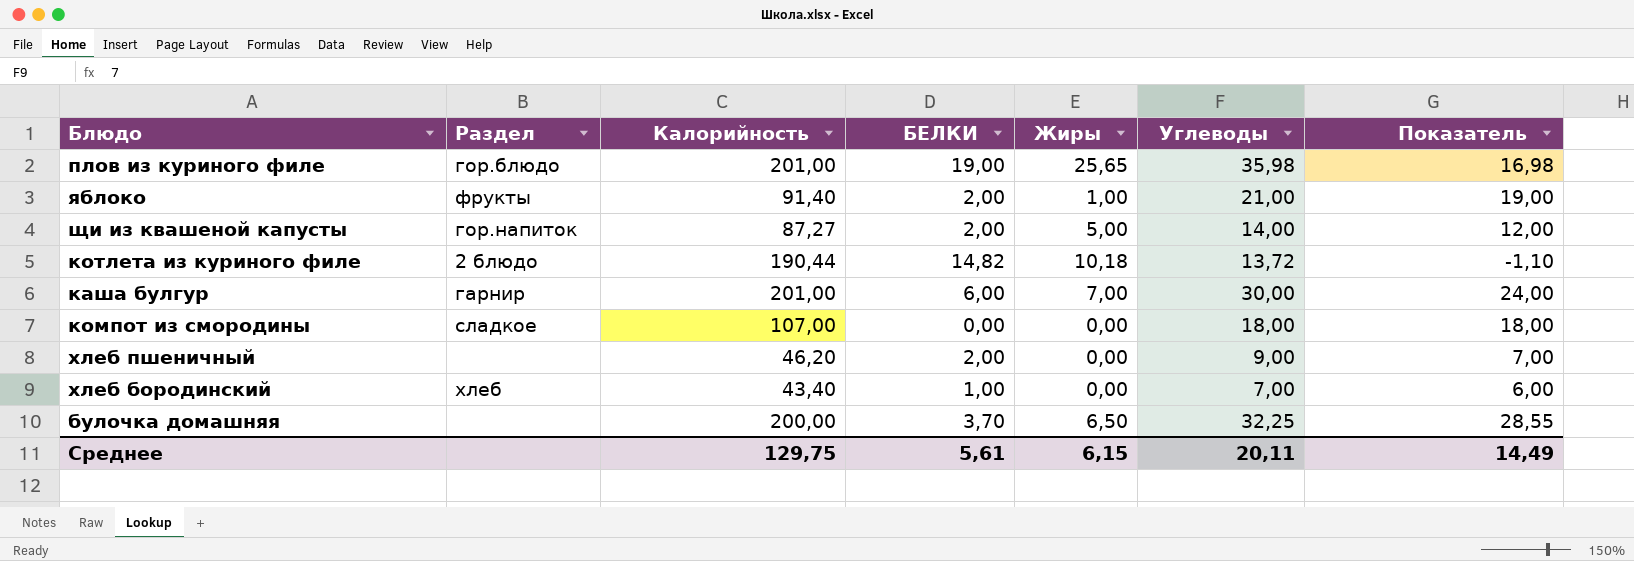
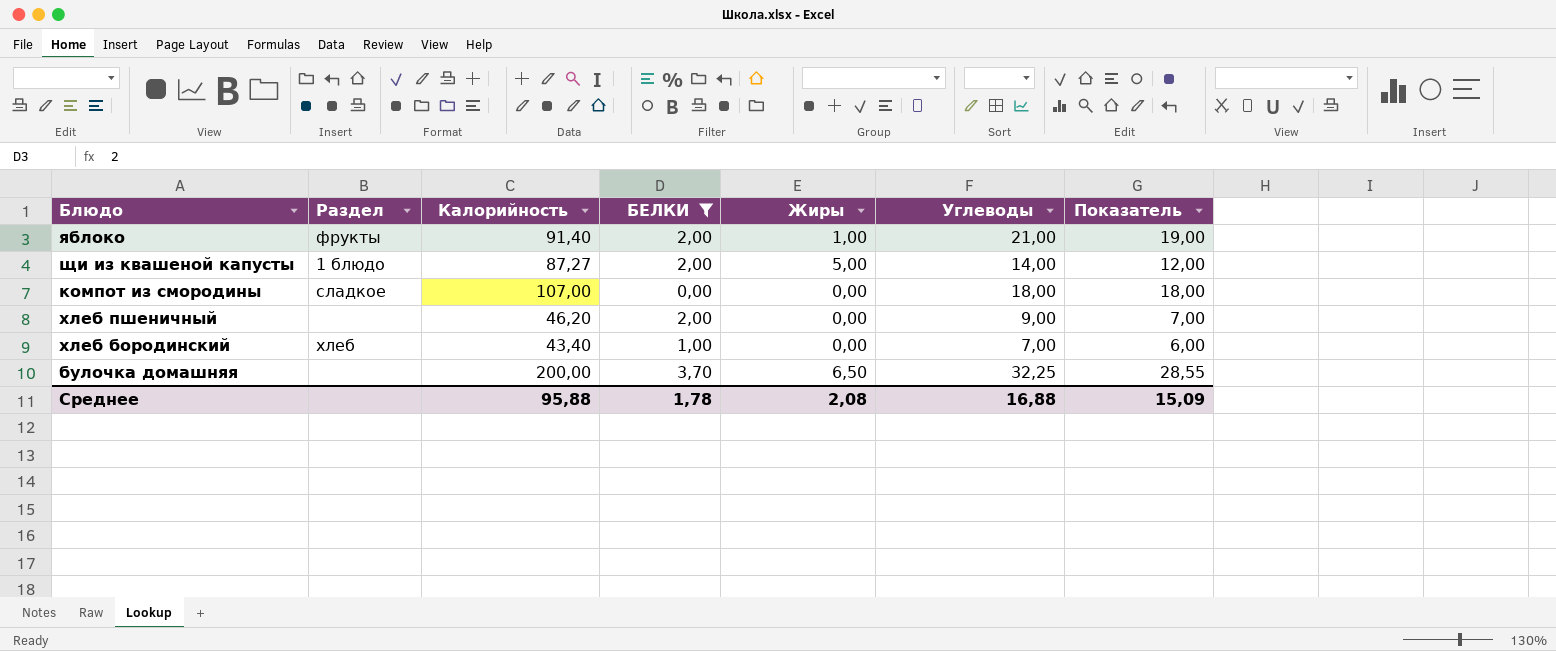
filter: none -> БЕЛКИ <= 3,70
щи из квашеной капусты | Раздел: гор.напиток -> 1 блюдо
Среднее | Калорийность: 129,75 -> 95,88
Среднее | БЕЛКИ: 5,61 -> 1,78
Среднее | Жиры: 6,15 -> 2,08
Среднее | Углеводы: 20,11 -> 16,88
Среднее | Показатель: 14,49 -> 15,09

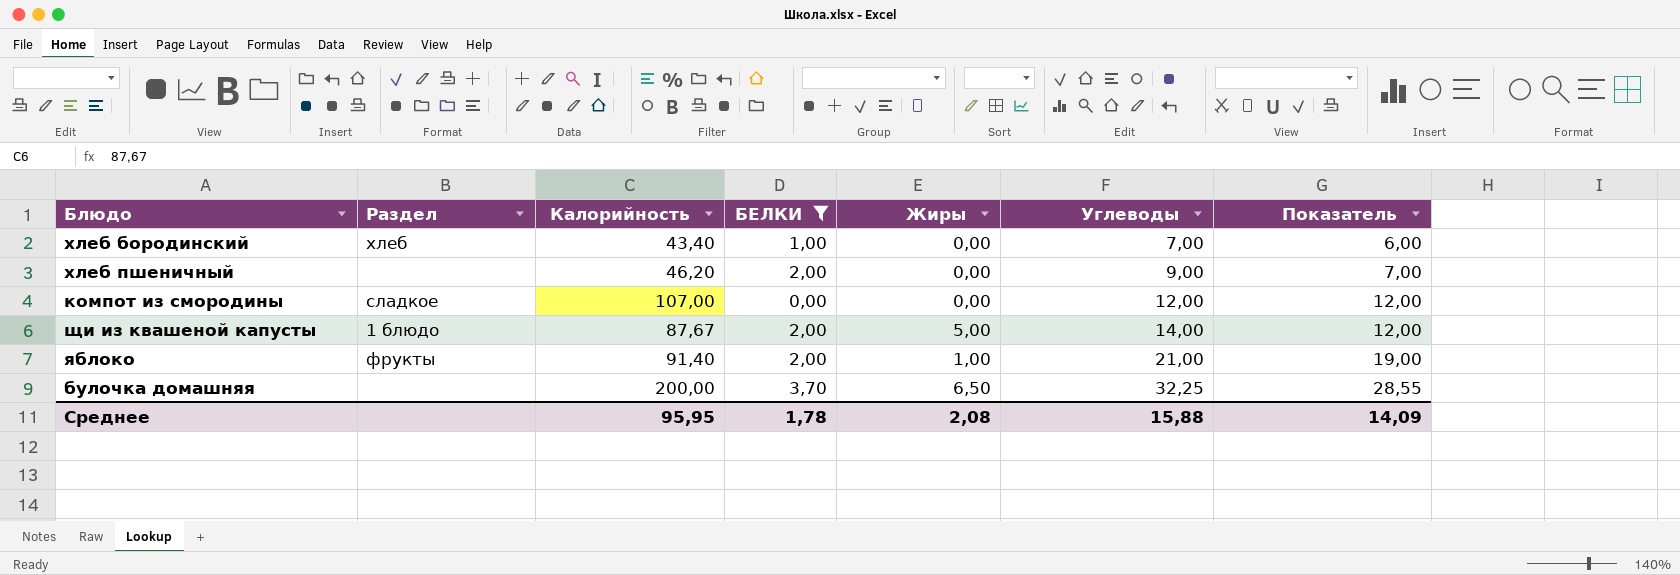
row order: none -> Углеводы ascending
компот из смородины | Углеводы: 18,00 -> 12,00
компот из смородины | Показатель: 18,00 -> 12,00
щи из квашеной капусты | Калорийность: 87,27 -> 87,67
Среднее | Калорийность: 95,88 -> 95,95
Среднее | Углеводы: 16,88 -> 15,88
Среднее | Показатель: 15,09 -> 14,09

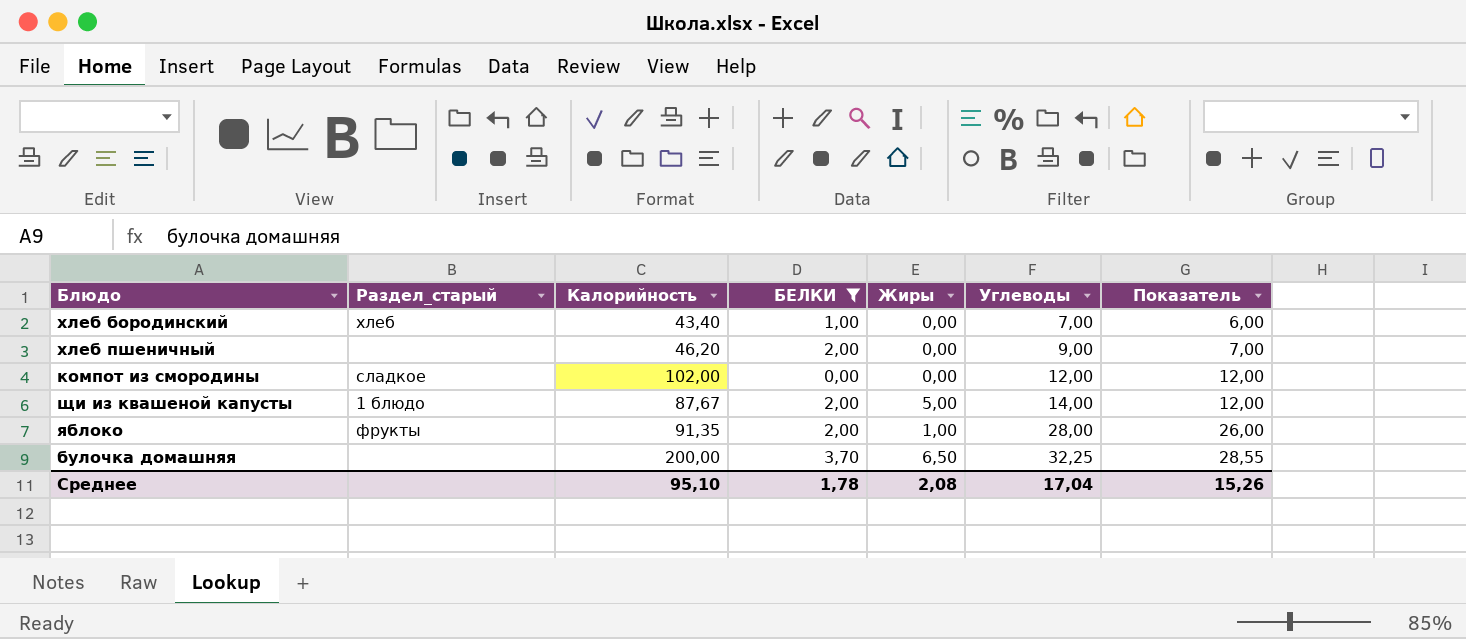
column name: Раздел -> Раздел_старый
компот из смородины | Калорийность: 107,00 -> 102,00
яблоко | Калорийность: 91,40 -> 91,35
яблоко | Углеводы: 21,00 -> 28,00
яблоко | Показатель: 19,00 -> 26,00
Среднее | Калорийность: 95,95 -> 95,10
Среднее | Углеводы: 15,88 -> 17,04
Среднее | Показатель: 14,09 -> 15,26

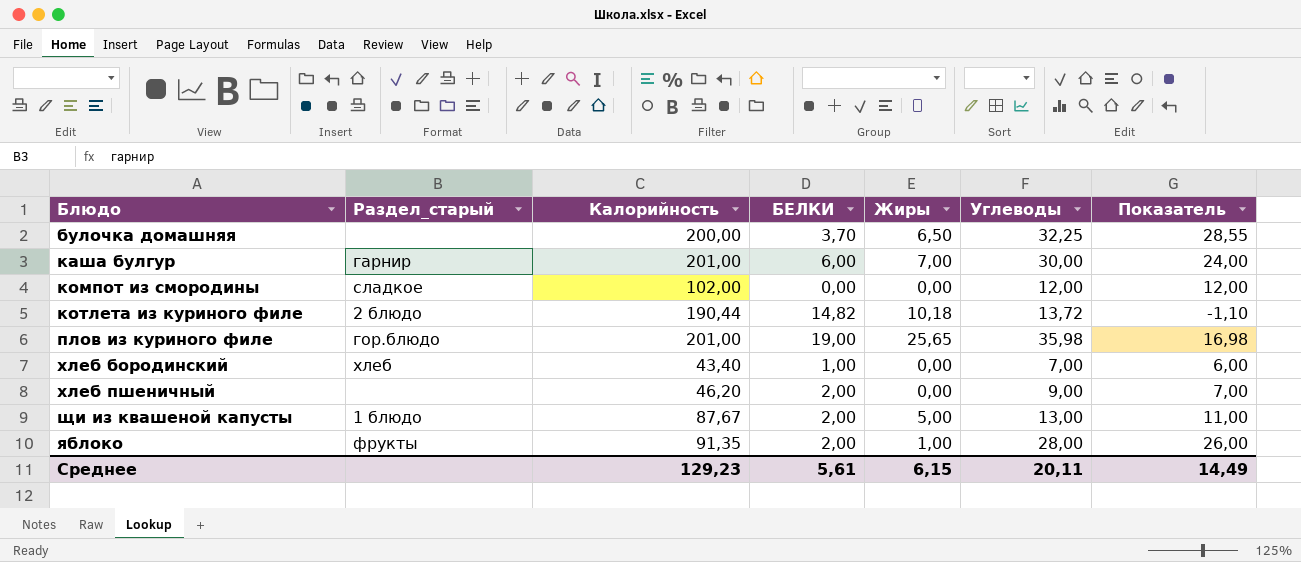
filter: БЕЛКИ <= 3,70 -> none
row order: Углеводы ascending -> Блюдо ascending
щи из квашеной капусты | Углеводы: 14,00 -> 13,00
щи из квашеной капусты | Показатель: 12,00 -> 11,00
Среднее | Калорийность: 95,10 -> 129,23
Среднее | БЕЛКИ: 1,78 -> 5,61
Среднее | Жиры: 2,08 -> 6,15
Среднее | Углеводы: 17,04 -> 20,11
Среднее | Показатель: 15,26 -> 14,49

